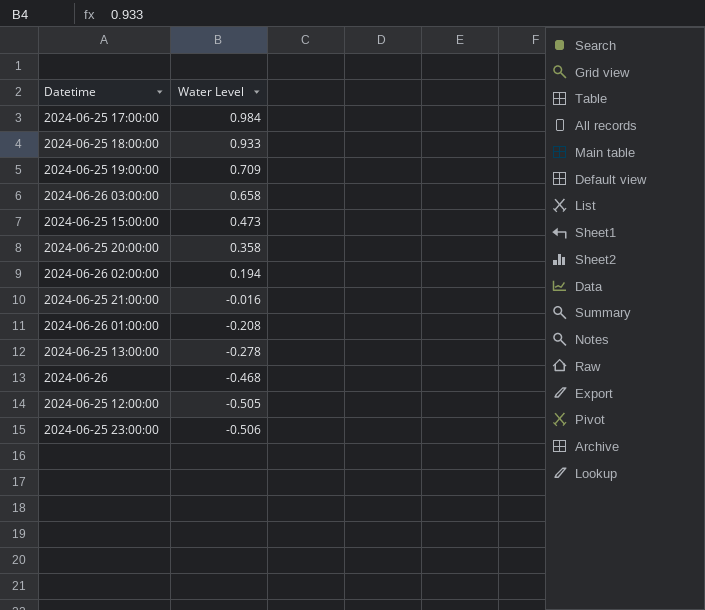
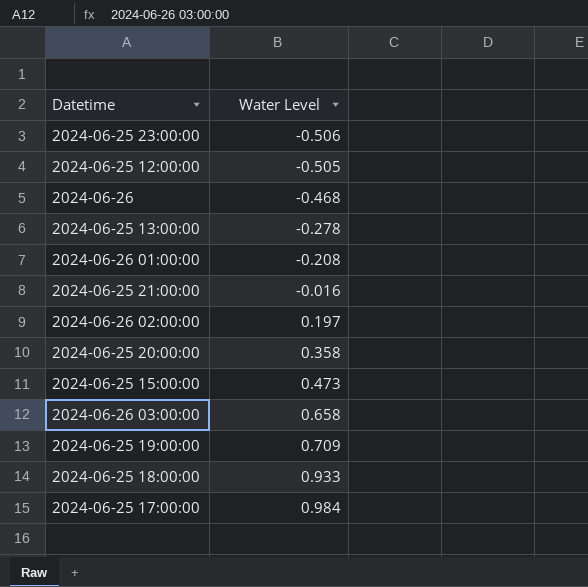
row order: Water Level descending -> Water Level ascending
2024-06-26 02:00:00 | Water Level: 0.194 -> 0.197

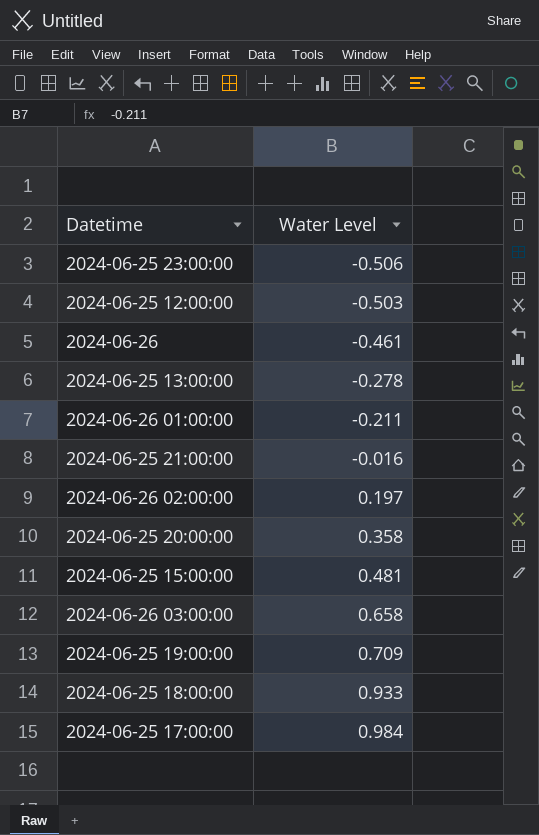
2024-06-25 12:00:00 | Water Level: -0.505 -> -0.503
2024-06-26 | Water Level: -0.468 -> -0.461
2024-06-26 01:00:00 | Water Level: -0.208 -> -0.211
2024-06-25 15:00:00 | Water Level: 0.473 -> 0.481

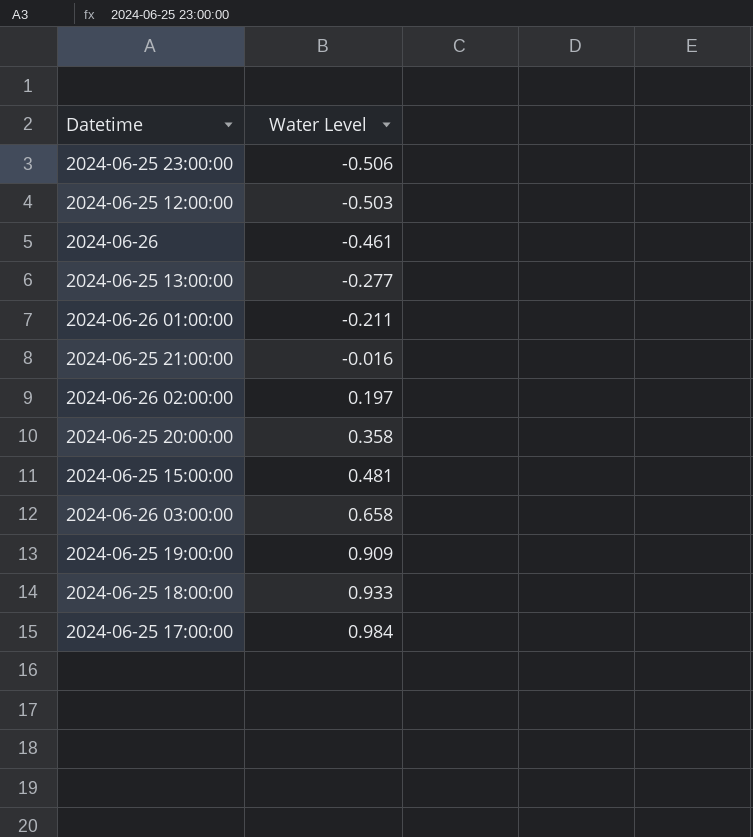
2024-06-25 13:00:00 | Water Level: -0.278 -> -0.277
2024-06-25 19:00:00 | Water Level: 0.709 -> 0.909

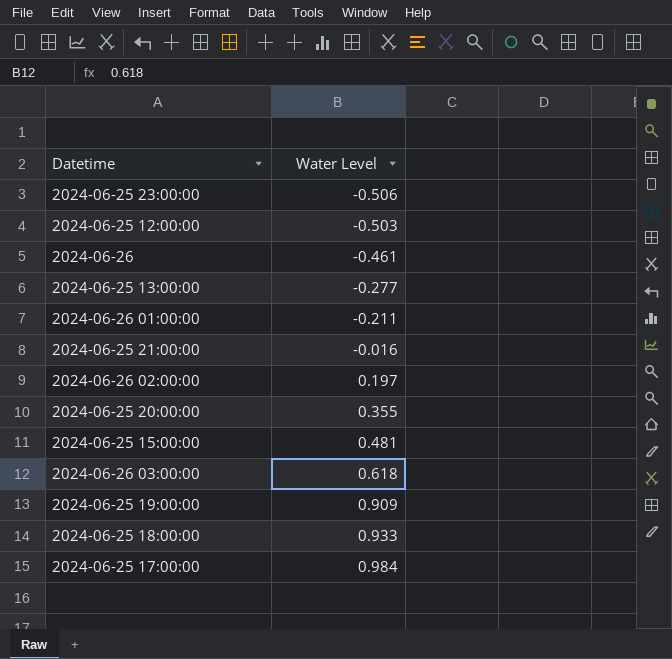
2024-06-25 20:00:00 | Water Level: 0.358 -> 0.355
2024-06-26 03:00:00 | Water Level: 0.658 -> 0.618

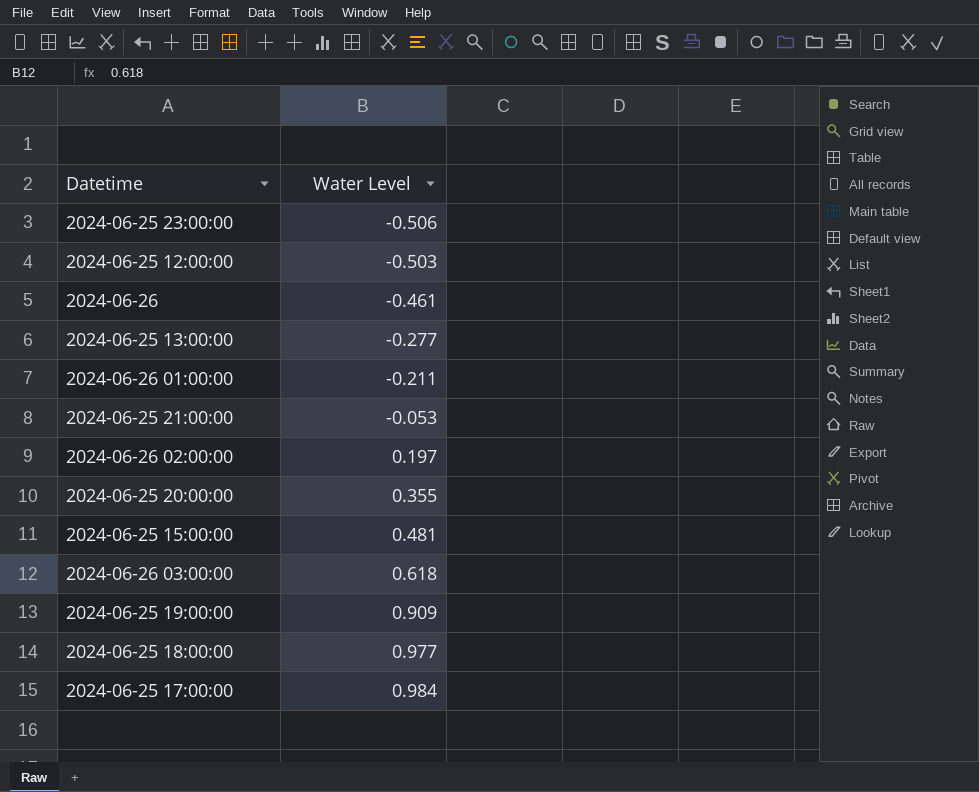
2024-06-25 21:00:00 | Water Level: -0.016 -> -0.053
2024-06-25 18:00:00 | Water Level: 0.933 -> 0.977

